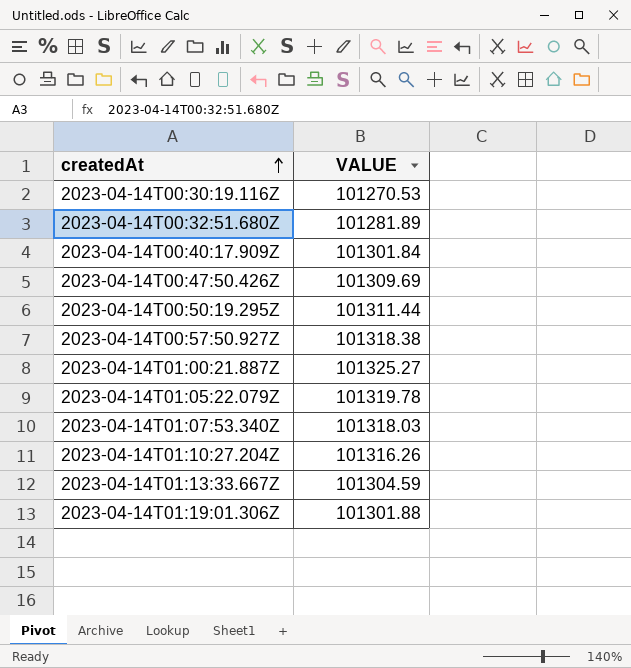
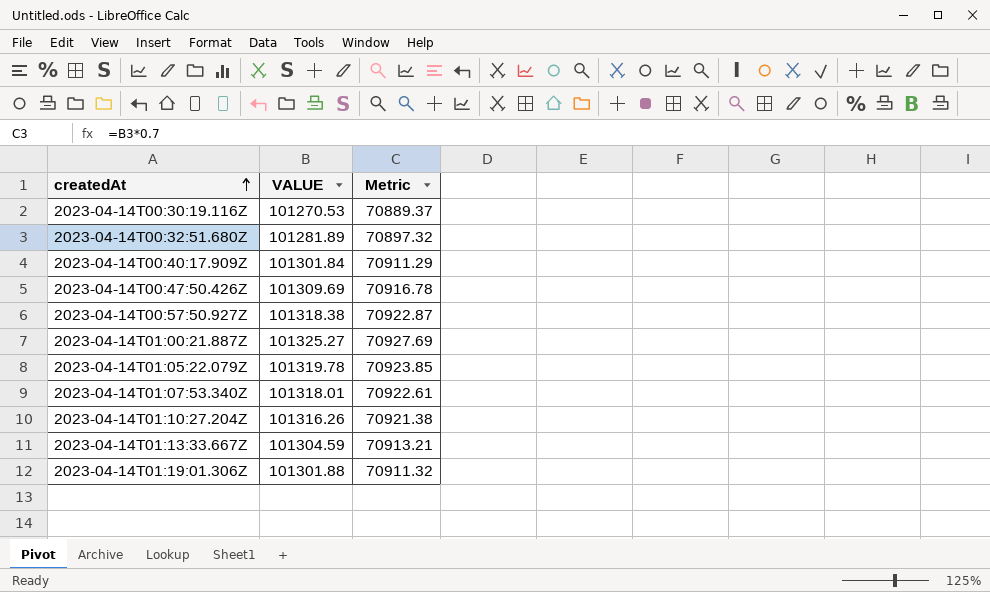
column Metric | formula: none -> [VALUE] * 0.7
row 2023-04-14T00:50:19.295Z: 101311.44 -> none
2023-04-14T01:07:53.340Z | VALUE: 101318.03 -> 101318.01

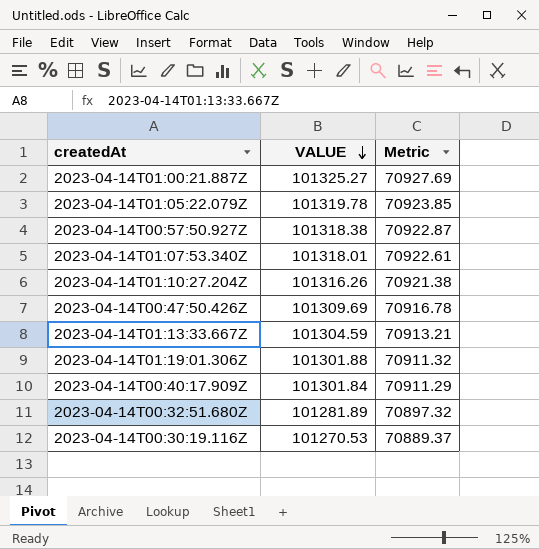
row order: createdAt ascending -> VALUE descending

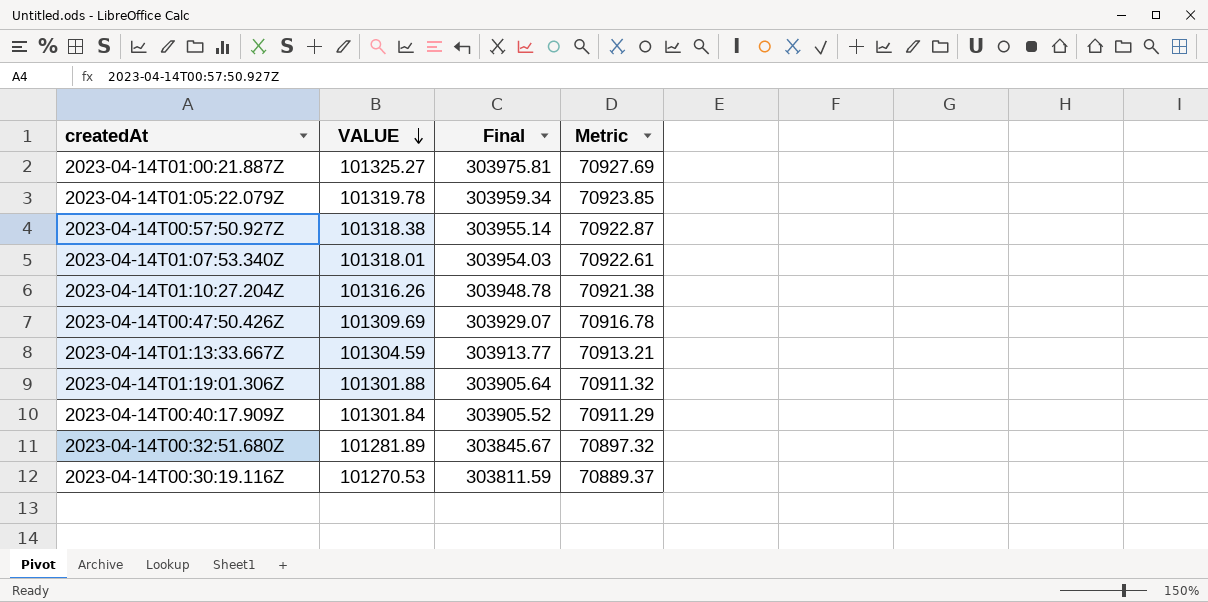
column Final | formula: none -> [VALUE] * 3

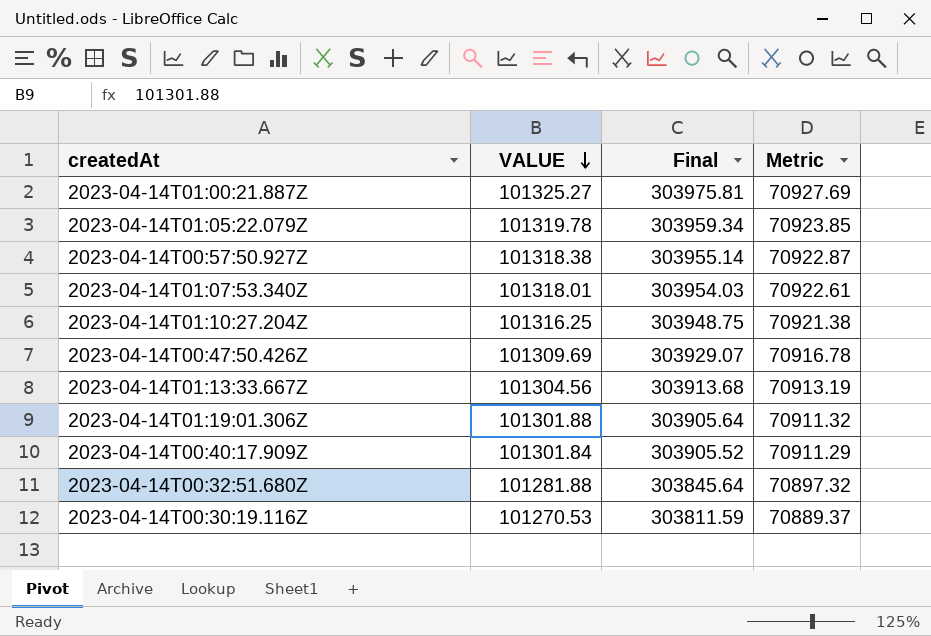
2023-04-14T01:10:27.204Z | VALUE: 101316.26 -> 101316.25
2023-04-14T01:10:27.204Z | Final: 303948.78 -> 303948.75
2023-04-14T01:13:33.667Z | VALUE: 101304.59 -> 101304.56
2023-04-14T01:13:33.667Z | Final: 303913.77 -> 303913.68
2023-04-14T01:13:33.667Z | Metric: 70913.21 -> 70913.19
2023-04-14T00:32:51.680Z | VALUE: 101281.89 -> 101281.88
2023-04-14T00:32:51.680Z | Final: 303845.67 -> 303845.64

